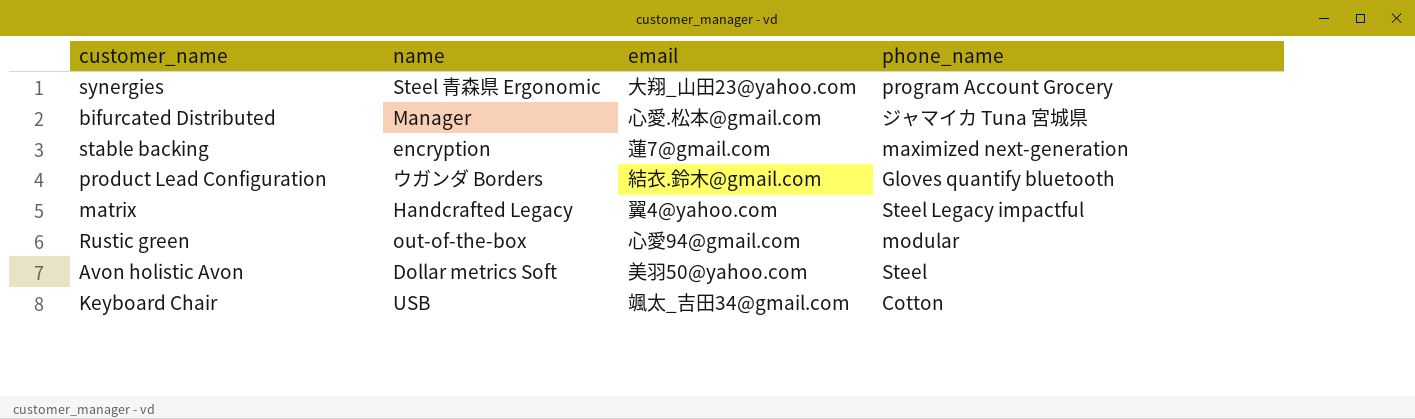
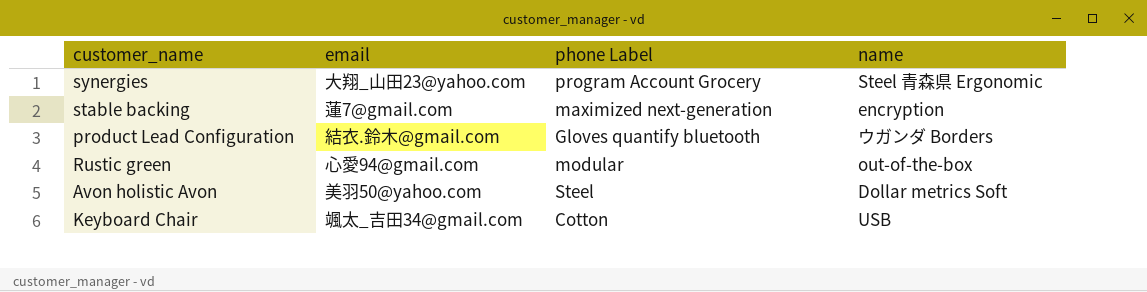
column name: phone_name -> phone Label
column name | position: 2 -> 4
row bifurcated Distributed: Manager | 心愛.松本@gmail.com | ジャマイカ Tuna 宮城県 -> none
row matrix: Handcrafted Legacy | 翼4@yahoo.com | Steel Legacy impactful -> none

